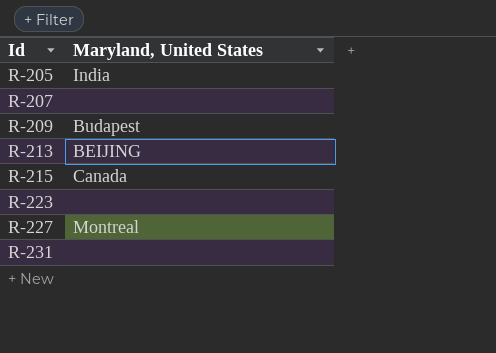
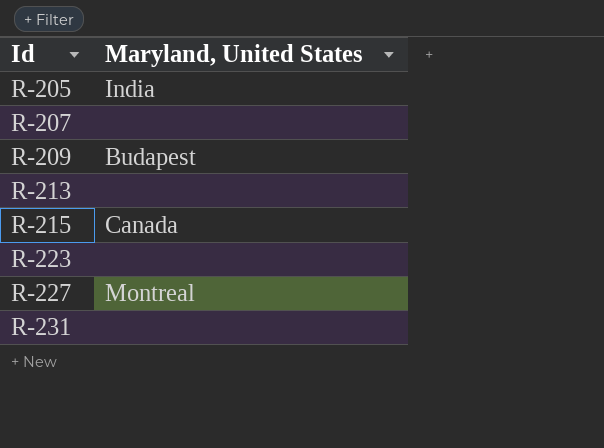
R-213 | Maryland, United States: BEIJING -> none

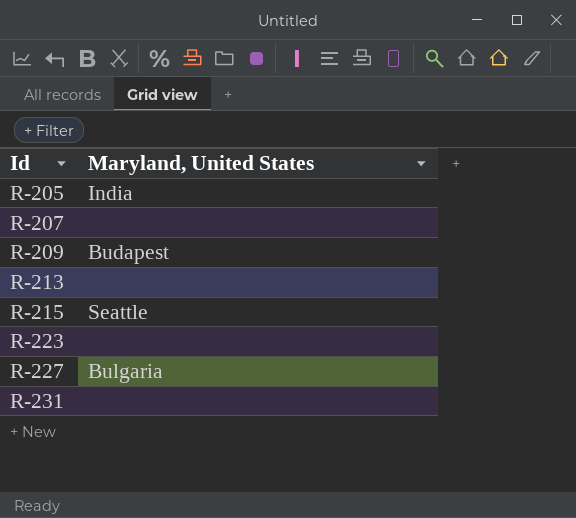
R-215 | Maryland, United States: Canada -> Seattle
R-227 | Maryland, United States: Montreal -> Bulgaria

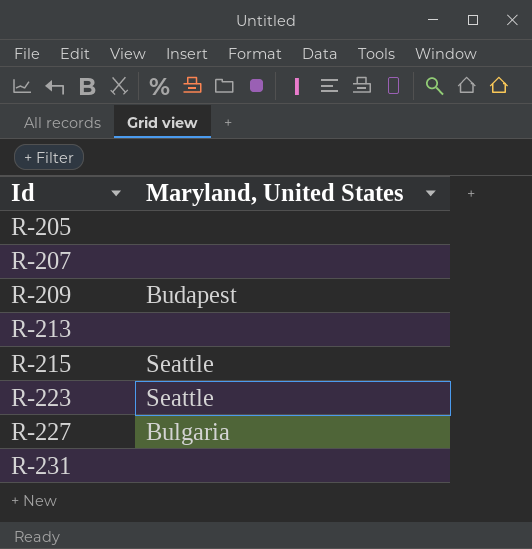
R-205 | Maryland, United States: India -> none
R-223 | Maryland, United States: none -> Seattle

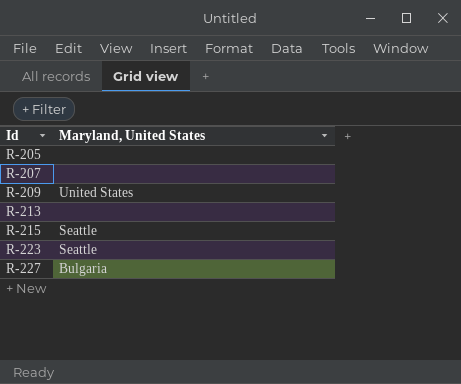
row R-231: none -> none
R-209 | Maryland, United States: Budapest -> United States

